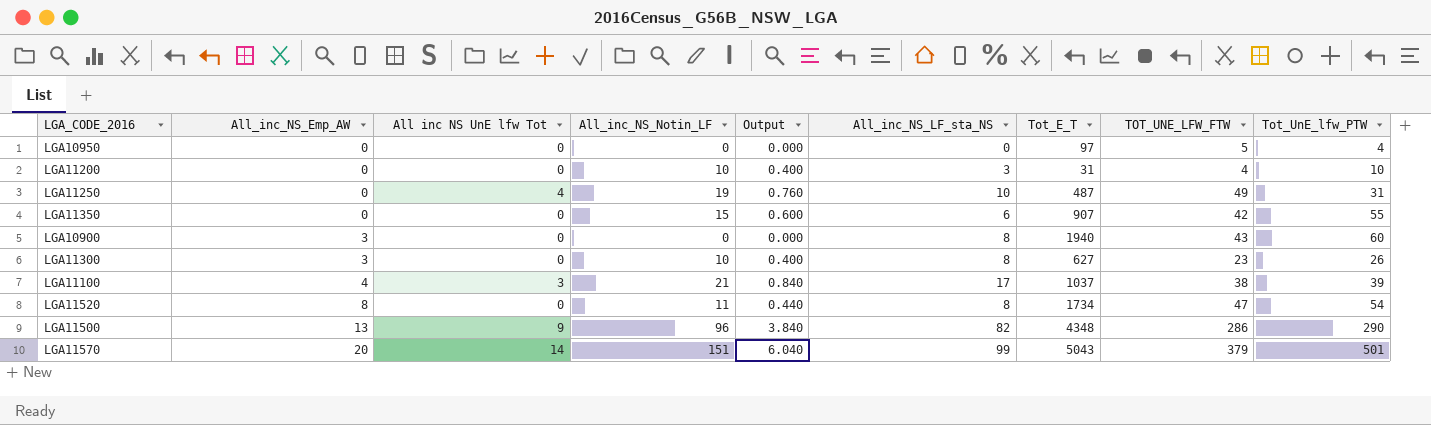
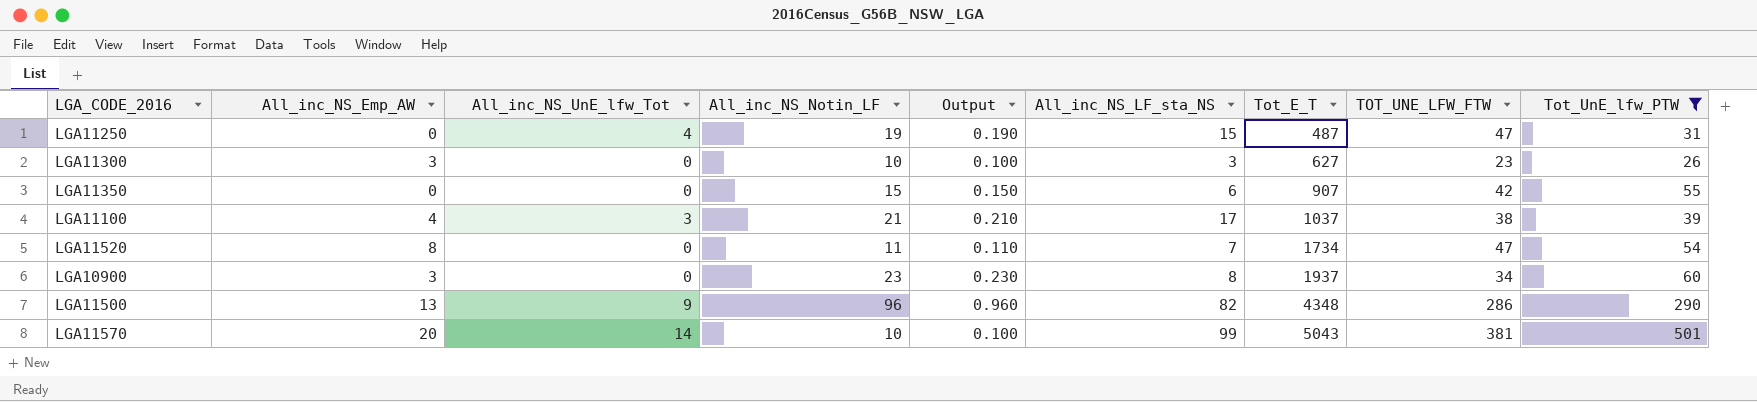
filter: none -> Tot_UnE_lfw_PTW >= 26
row order: All_inc_NS_Emp_AW ascending -> Tot_E_T ascending
column name: All inc NS UnE lfw Tot -> All_inc_NS_UnE_lfw_Tot
column Output | formula: [All_inc_NS_Notin_LF] * 0.04 -> [All_inc_NS_Notin_LF] * 0.01
LGA11250 | All_inc_NS_LF_sta_NS: 10 -> 15
LGA11250 | TOT_UNE_LFW_FTW: 49 -> 47
LGA11300 | All_inc_NS_LF_sta_NS: 8 -> 3
LGA11520 | All_inc_NS_LF_sta_NS: 8 -> 7
LGA10900 | All_inc_NS_Notin_LF: 0 -> 23
LGA10900 | Tot_E_T: 1940 -> 1937
LGA10900 | TOT_UNE_LFW_FTW: 43 -> 34
LGA11570 | All_inc_NS_Notin_LF: 151 -> 10
LGA11570 | TOT_UNE_LFW_FTW: 379 -> 381

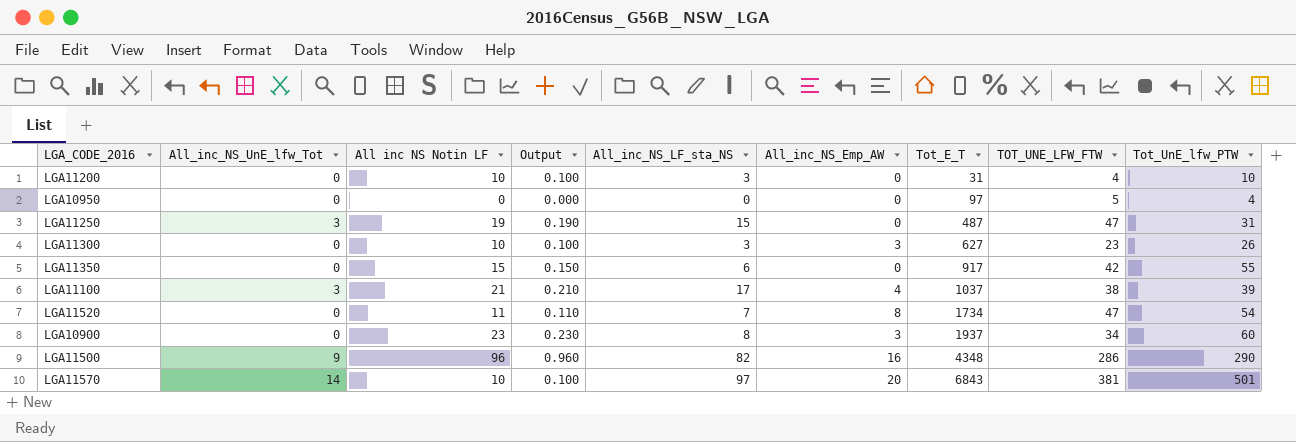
filter: Tot_UnE_lfw_PTW >= 26 -> none
column name: All_inc_NS_Notin_LF -> All inc NS Notin LF
column All_inc_NS_Emp_AW | position: 2 -> 6
LGA11250 | All_inc_NS_UnE_lfw_Tot: 4 -> 3
LGA11350 | Tot_E_T: 907 -> 917
LGA11500 | All_inc_NS_Emp_AW: 13 -> 16
LGA11570 | All_inc_NS_LF_sta_NS: 99 -> 97
LGA11570 | Tot_E_T: 5043 -> 6843

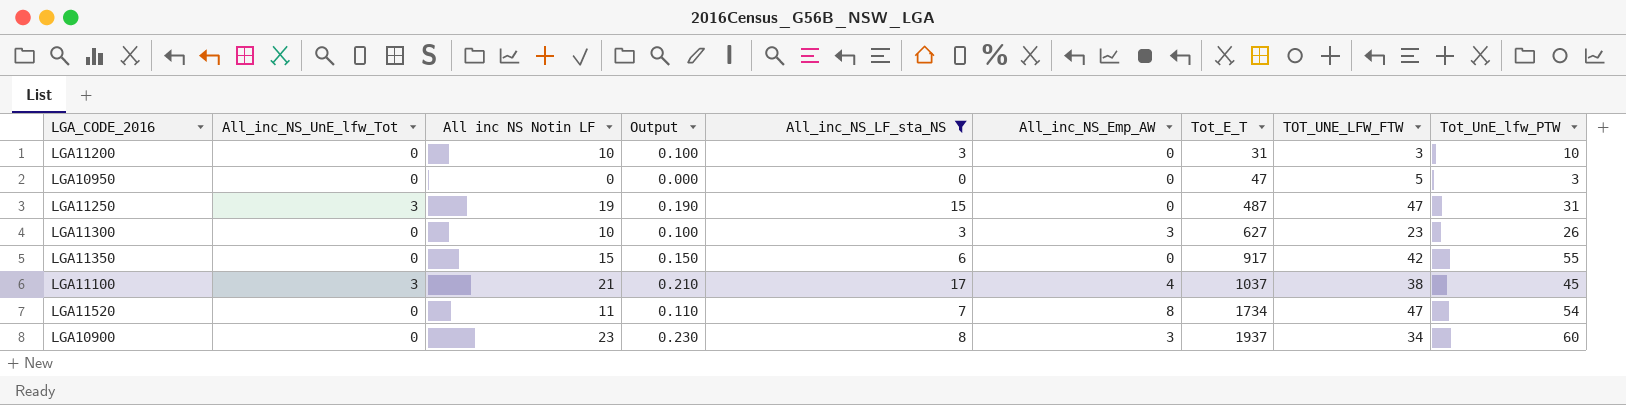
filter: none -> All_inc_NS_LF_sta_NS <= 17
LGA11200 | TOT_UNE_LFW_FTW: 4 -> 3
LGA10950 | Tot_E_T: 97 -> 47
LGA10950 | Tot_UnE_lfw_PTW: 4 -> 3
LGA11100 | Tot_UnE_lfw_PTW: 39 -> 45

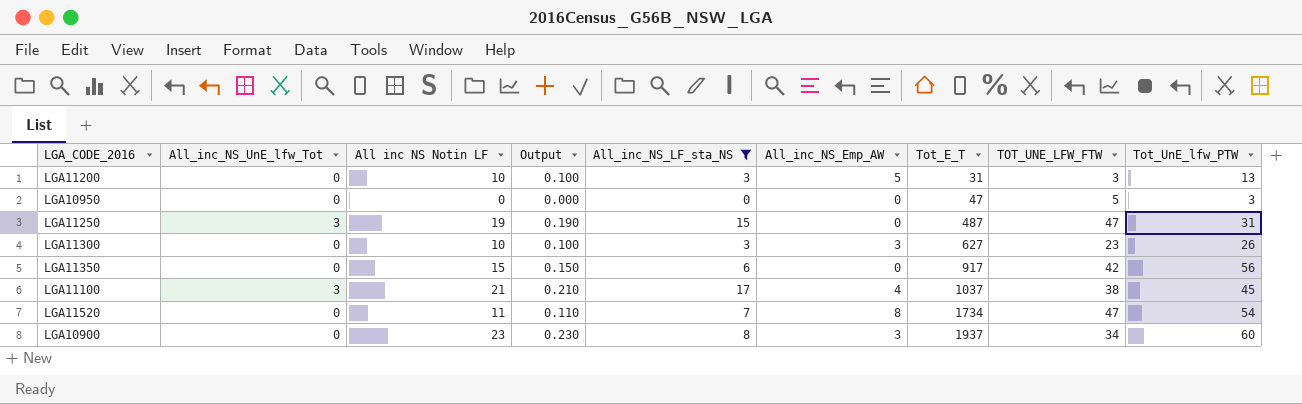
LGA11200 | All_inc_NS_Emp_AW: 0 -> 5
LGA11200 | Tot_UnE_lfw_PTW: 10 -> 13
LGA11350 | Tot_UnE_lfw_PTW: 55 -> 56

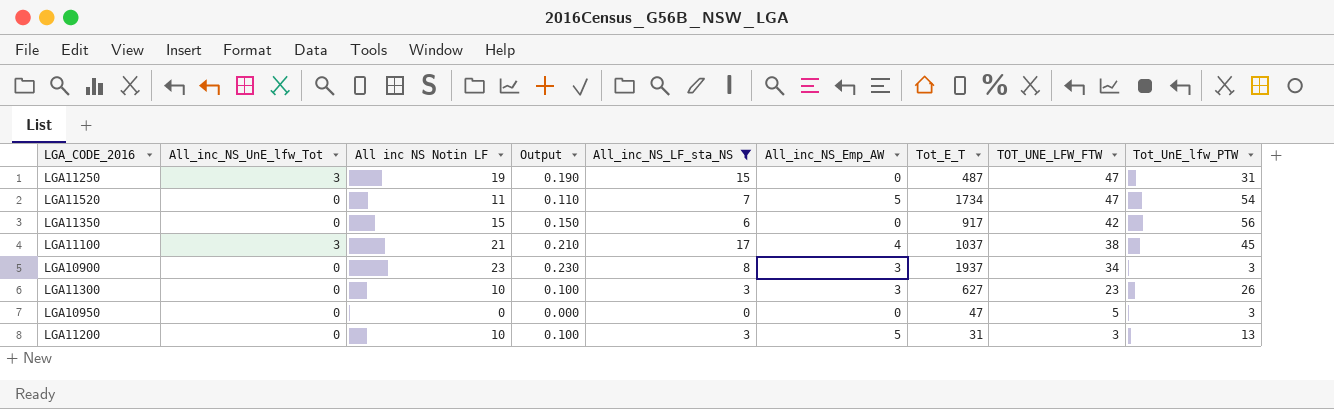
row order: Tot_E_T ascending -> TOT_UNE_LFW_FTW descending
LGA11520 | All_inc_NS_Emp_AW: 8 -> 5
LGA10900 | Tot_UnE_lfw_PTW: 60 -> 3

